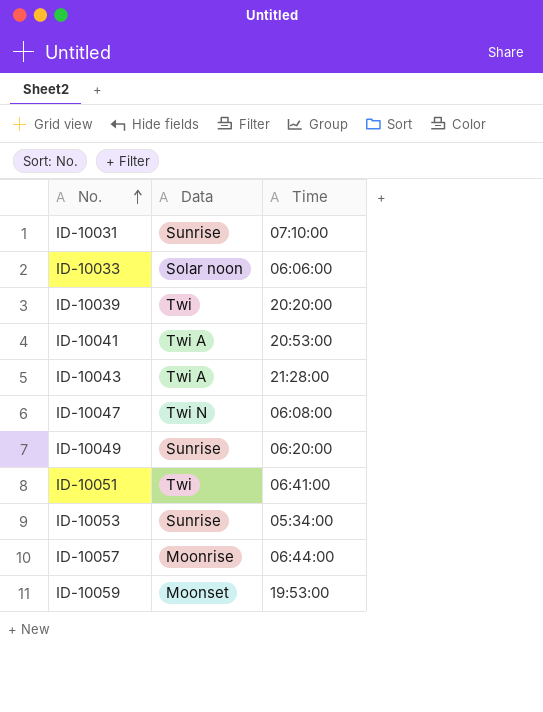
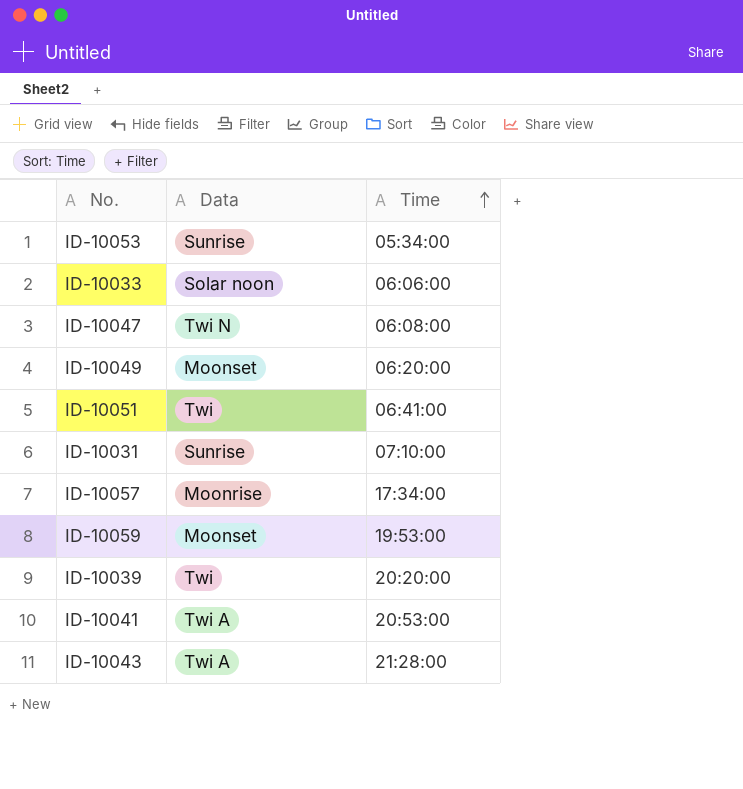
row order: No. ascending -> Time ascending
ID-10049 | Data: Sunrise -> Moonset
ID-10057 | Time: 06:44:00 -> 17:34:00

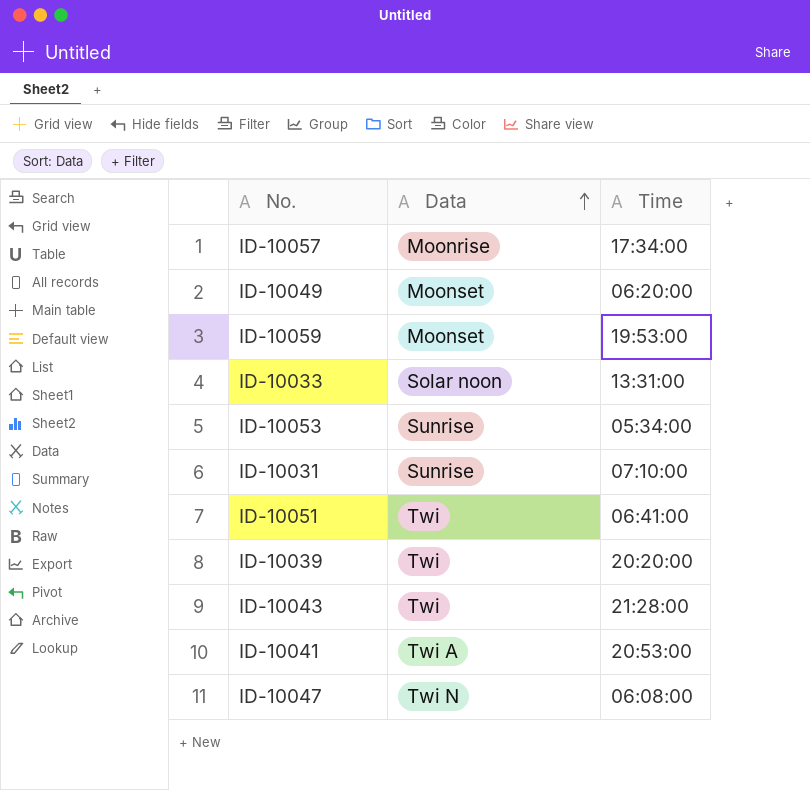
row order: Time ascending -> Data ascending
ID-10033 | Time: 06:06:00 -> 13:31:00
ID-10043 | Data: Twi A -> Twi

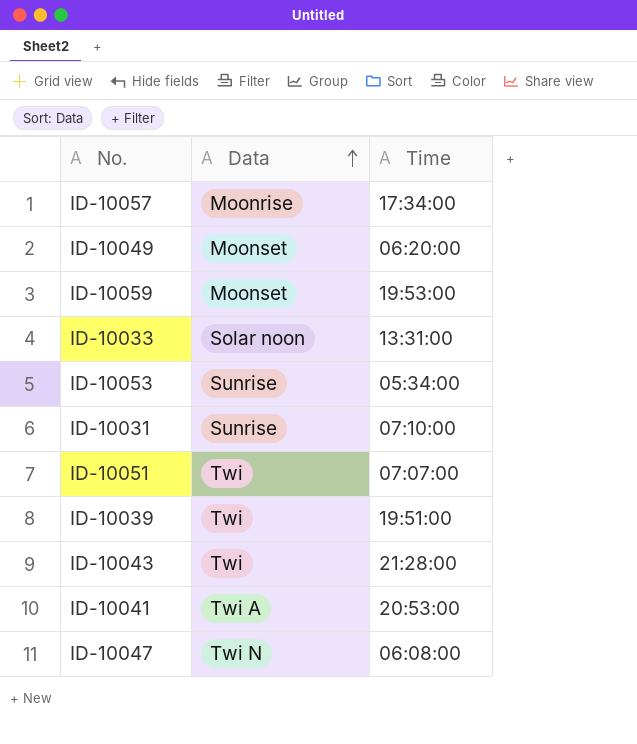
ID-10051 | Time: 06:41:00 -> 07:07:00
ID-10039 | Time: 20:20:00 -> 19:51:00

